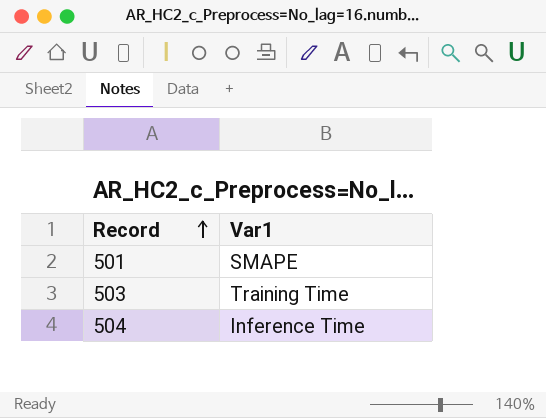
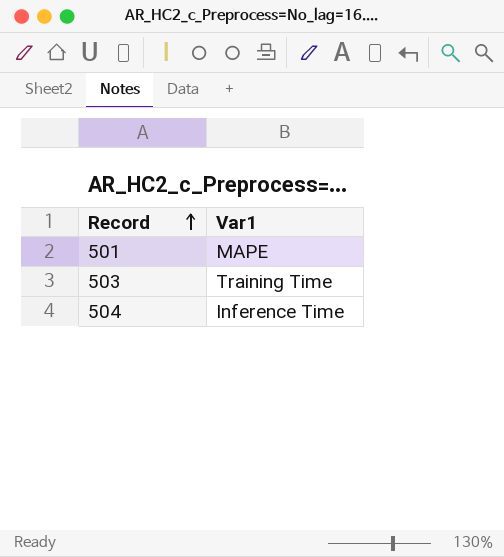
501 | Var1: SMAPE -> MAPE

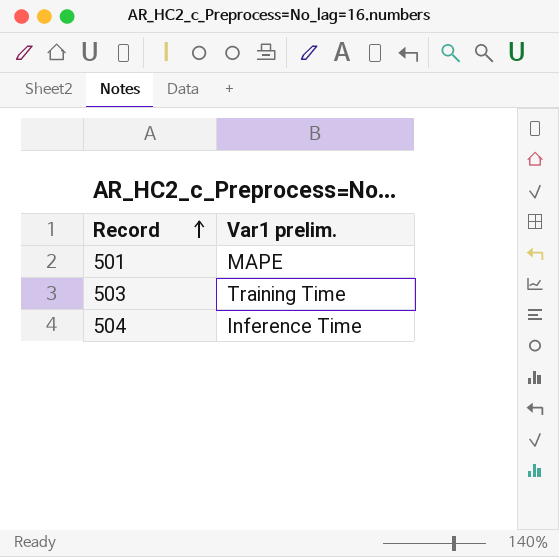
column name: Var1 -> Var1 prelim.

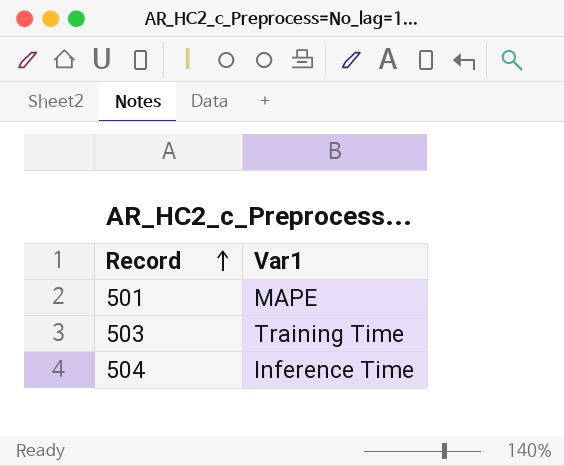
column name: Var1 prelim. -> Var1

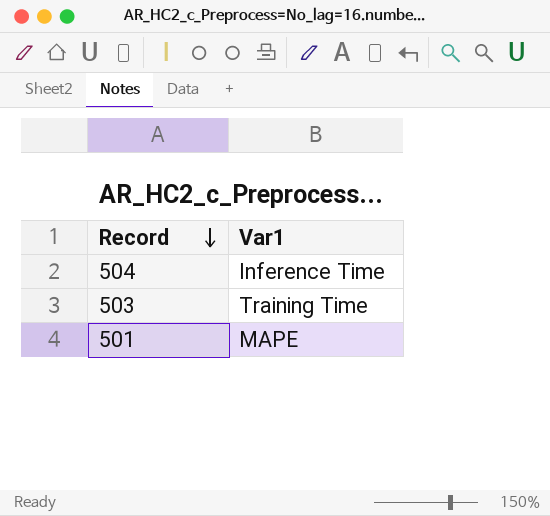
row order: Record ascending -> Record descending

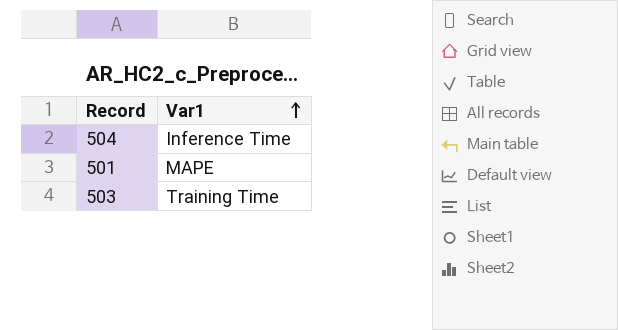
row order: Record descending -> Var1 ascending

